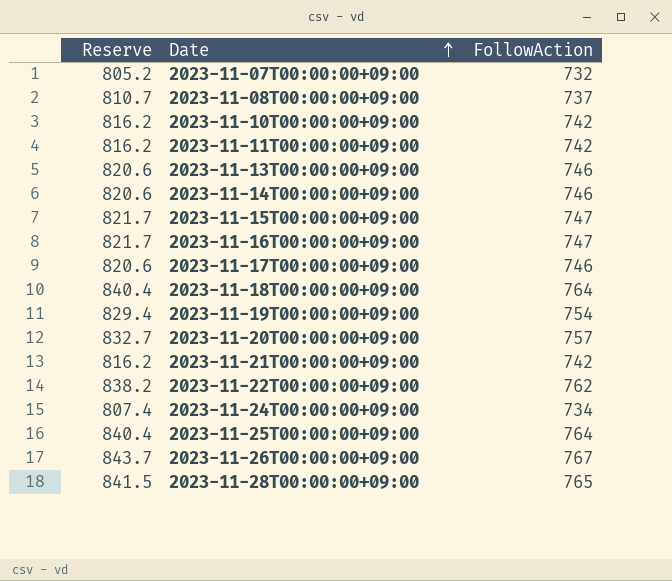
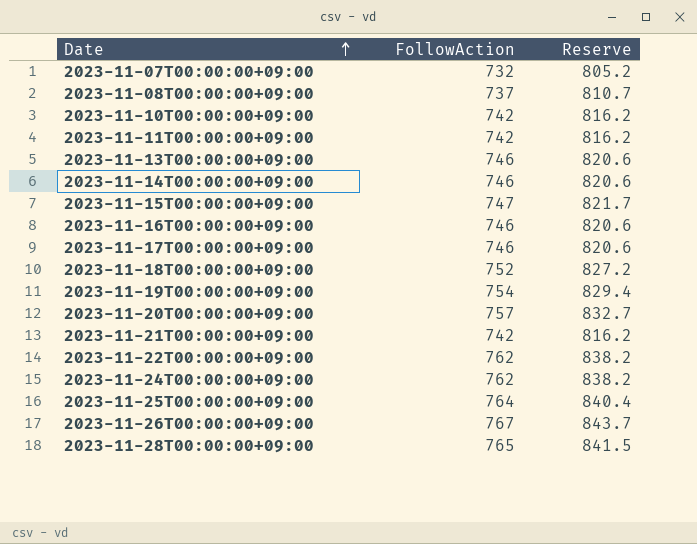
column Reserve | position: 1 -> 3
2023-11-16T00:00:00+09:00 | FollowAction: 747 -> 746
2023-11-16T00:00:00+09:00 | Reserve: 821.7 -> 820.6
2023-11-18T00:00:00+09:00 | FollowAction: 764 -> 752
2023-11-18T00:00:00+09:00 | Reserve: 840.4 -> 827.2
2023-11-24T00:00:00+09:00 | FollowAction: 734 -> 762
2023-11-24T00:00:00+09:00 | Reserve: 807.4 -> 838.2

